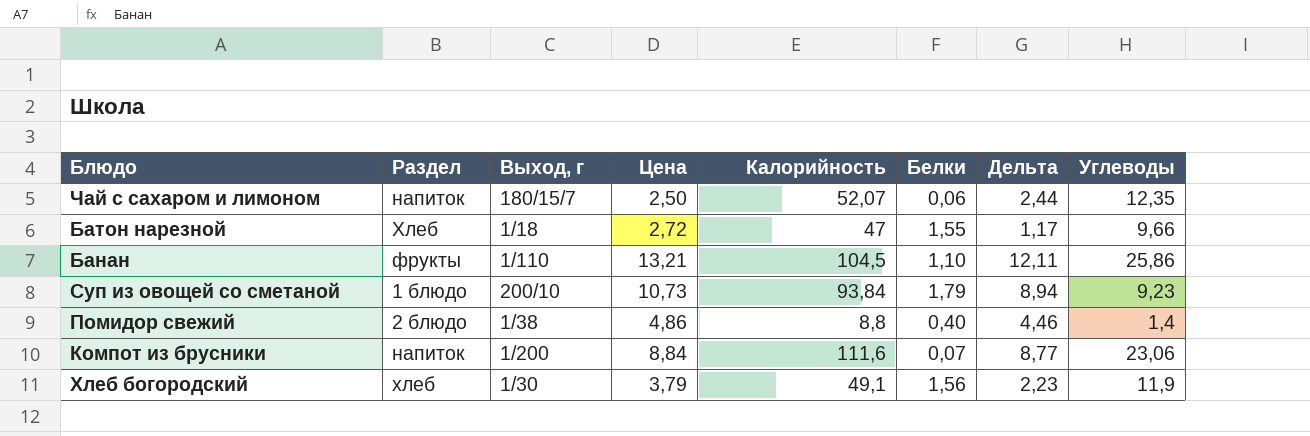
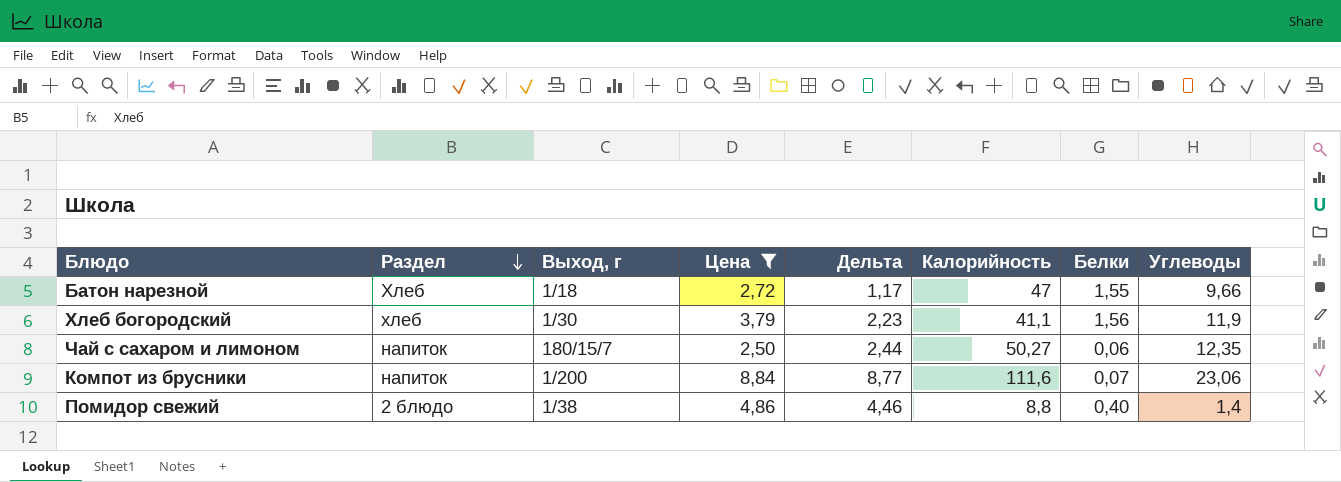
filter: none -> Цена <= 8,84
row order: none -> Раздел descending
column Дельта | position: 7 -> 5
Хлеб богородский | Калорийность: 49,1 -> 41,1
Чай с сахаром и лимоном | Калорийность: 52,07 -> 50,27

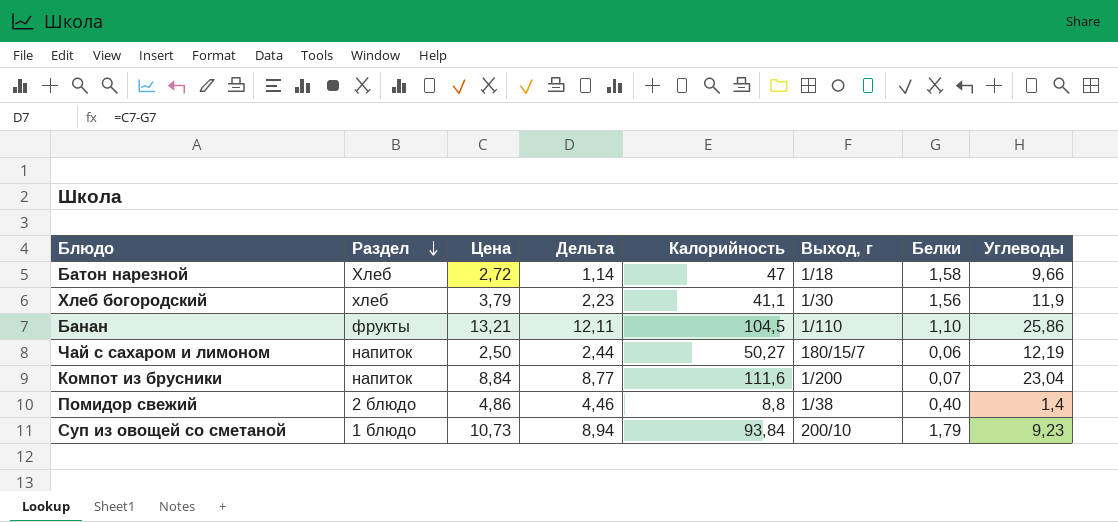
filter: Цена <= 8,84 -> none
column Выход, г | position: 3 -> 6
Батон нарезной | Дельта: 1,17 -> 1,14
Батон нарезной | Белки: 1,55 -> 1,58
Чай с сахаром и лимоном | Углеводы: 12,35 -> 12,19
Компот из брусники | Углеводы: 23,06 -> 23,04

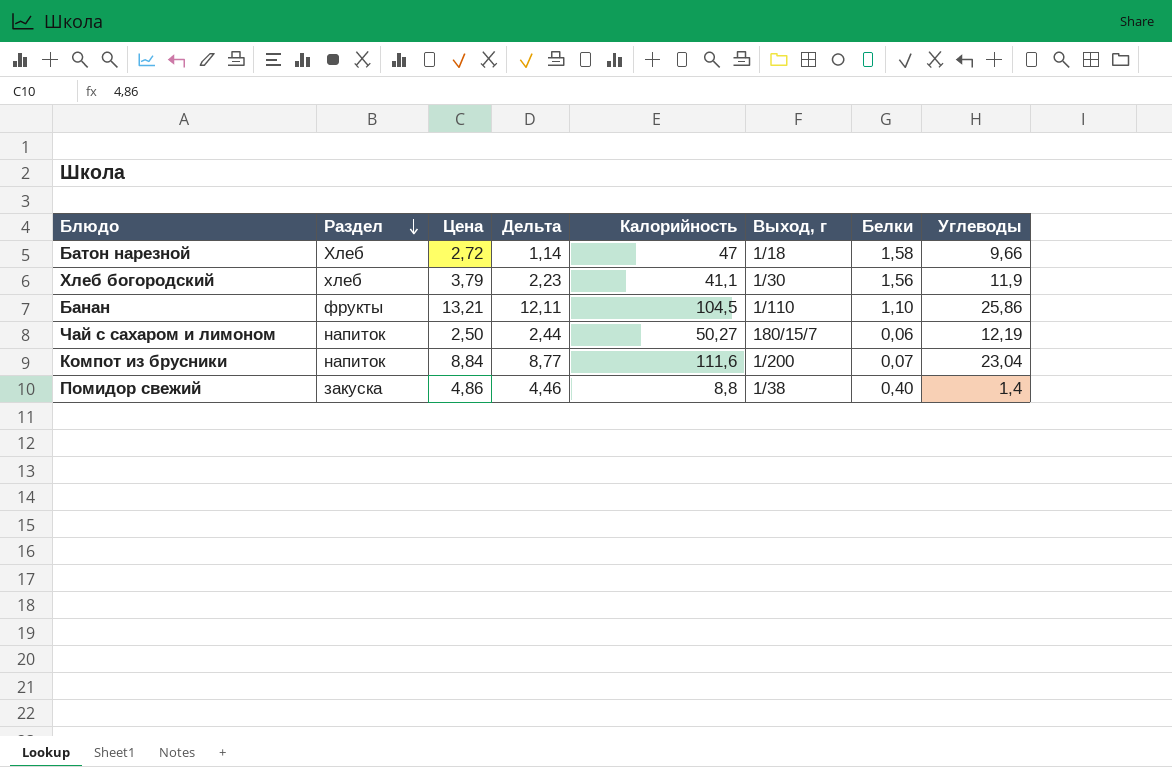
row Суп из овощей со сметаной: 1 блюдо | 10,73 | 8,94 | 93,84 | 200/10 | 1,79 | 9,23 -> none
Помидор свежий | Раздел: 2 блюдо -> закуска

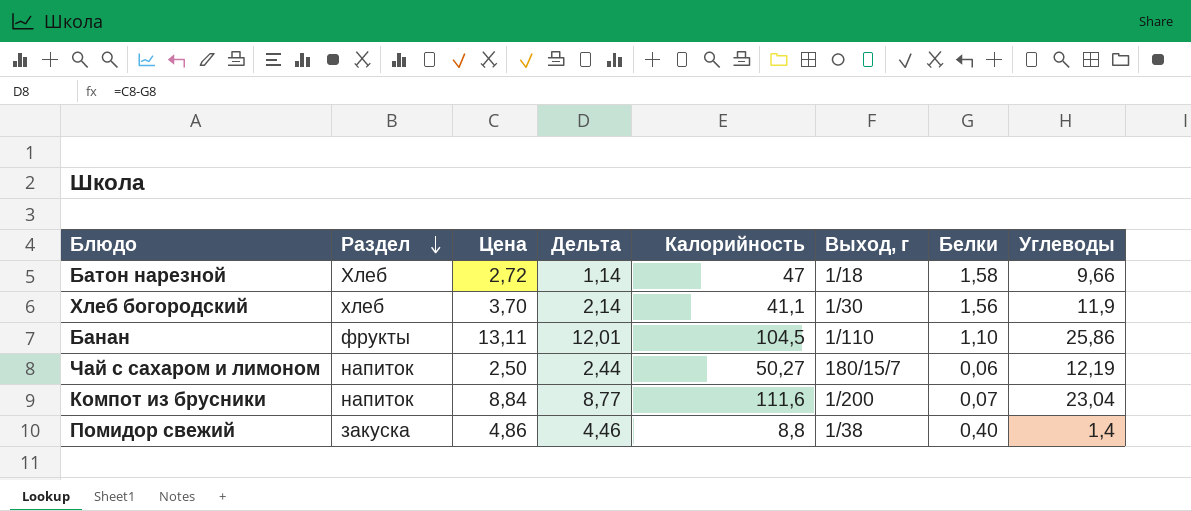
Хлеб богородский | Цена: 3,79 -> 3,70
Хлеб богородский | Дельта: 2,23 -> 2,14
Банан | Цена: 13,21 -> 13,11
Банан | Дельта: 12,11 -> 12,01

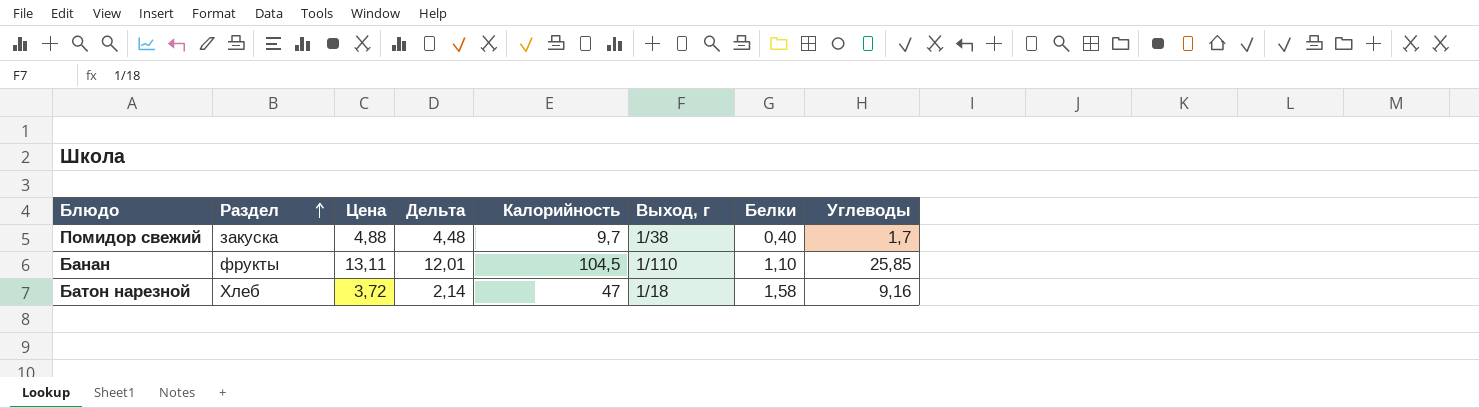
row order: Раздел descending -> Раздел ascending
row Хлеб богородский: хлеб | 3,70 | 2,14 | 41,1 | 1/30 | 1,56 | 11,9 -> none
row Чай с сахаром и лимоном: напиток | 2,50 | 2,44 | 50,27 | 180/15/7 | 0,06 | 12,19 -> none
row Компот из брусники: напиток | 8,84 | 8,77 | 111,6 | 1/200 | 0,07 | 23,04 -> none
Помидор свежий | Цена: 4,86 -> 4,88
Помидор свежий | Дельта: 4,46 -> 4,48
Помидор свежий | Калорийность: 8,8 -> 9,7
Помидор свежий | Углеводы: 1,4 -> 1,7
Банан | Углеводы: 25,86 -> 25,85
Батон нарезной | Цена: 2,72 -> 3,72
Батон нарезной | Дельта: 1,14 -> 2,14
Батон нарезной | Углеводы: 9,66 -> 9,16

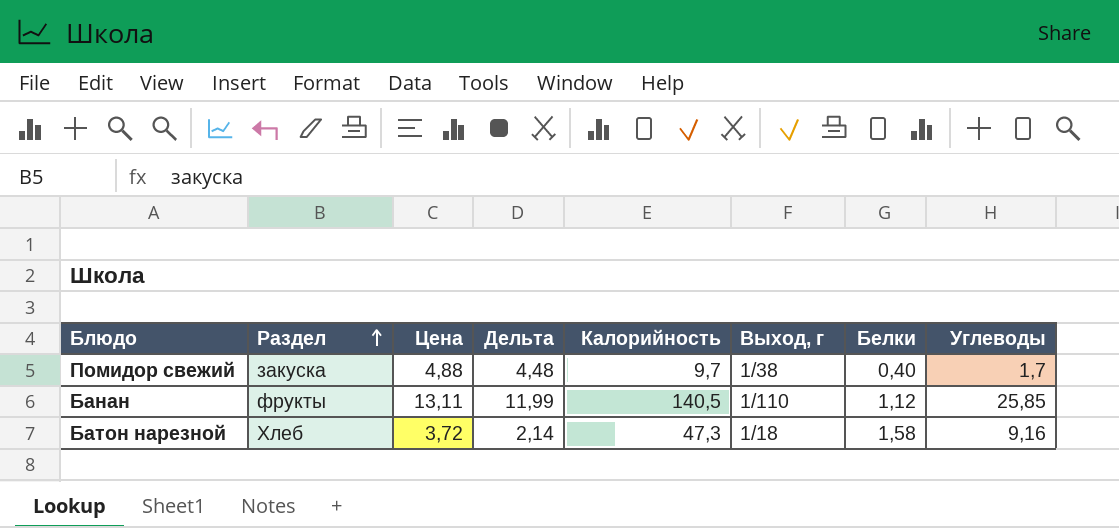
Банан | Дельта: 12,01 -> 11,99
Банан | Калорийность: 104,5 -> 140,5
Банан | Белки: 1,10 -> 1,12
Батон нарезной | Калорийность: 47 -> 47,3

